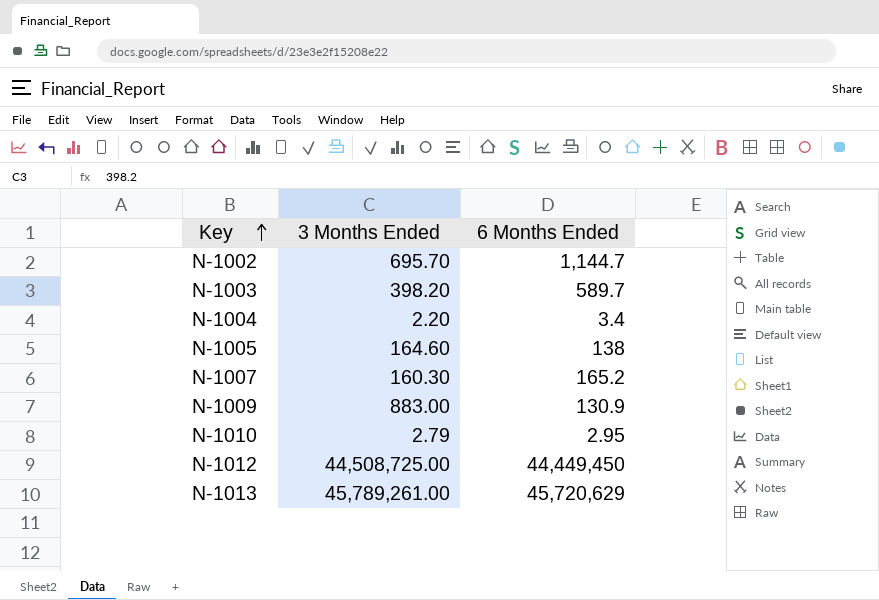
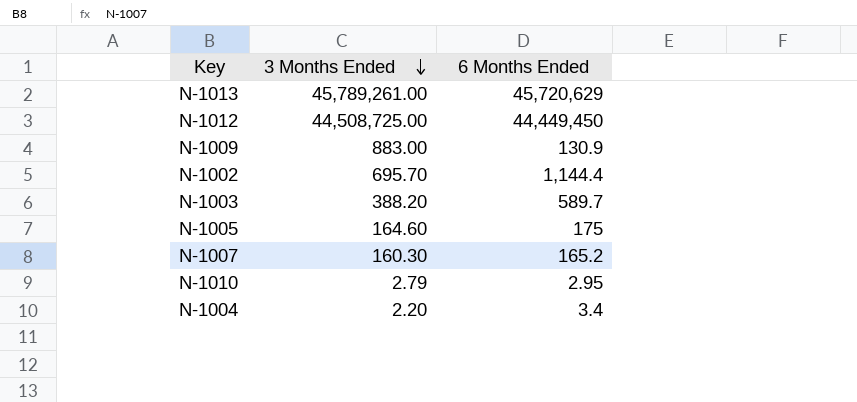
row order: Key ascending -> 3 Months Ended descending
N-1002 | 6 Months Ended: 1,144.7 -> 1,144.4
N-1003 | 3 Months Ended: 398.20 -> 388.20
N-1005 | 6 Months Ended: 138 -> 175

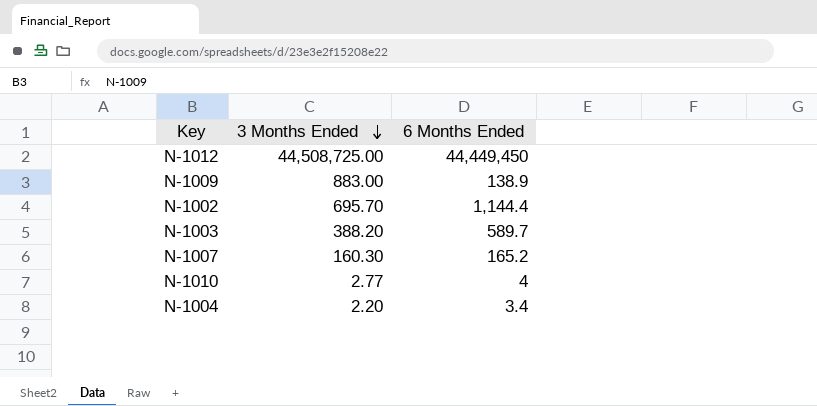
row N-1013: 45,789,261.00 | 45,720,629 -> none
row N-1005: 164.60 | 175 -> none
N-1009 | 6 Months Ended: 130.9 -> 138.9
N-1010 | 3 Months Ended: 2.79 -> 2.77
N-1010 | 6 Months Ended: 2.95 -> 4

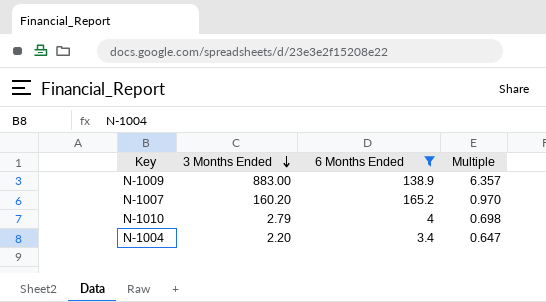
filter: none -> 6 Months Ended <= 165.2
column Multiple | formula: none -> [3 Months Ended] / [6 Months Ended]
N-1007 | 3 Months Ended: 160.30 -> 160.20
N-1010 | 3 Months Ended: 2.77 -> 2.79

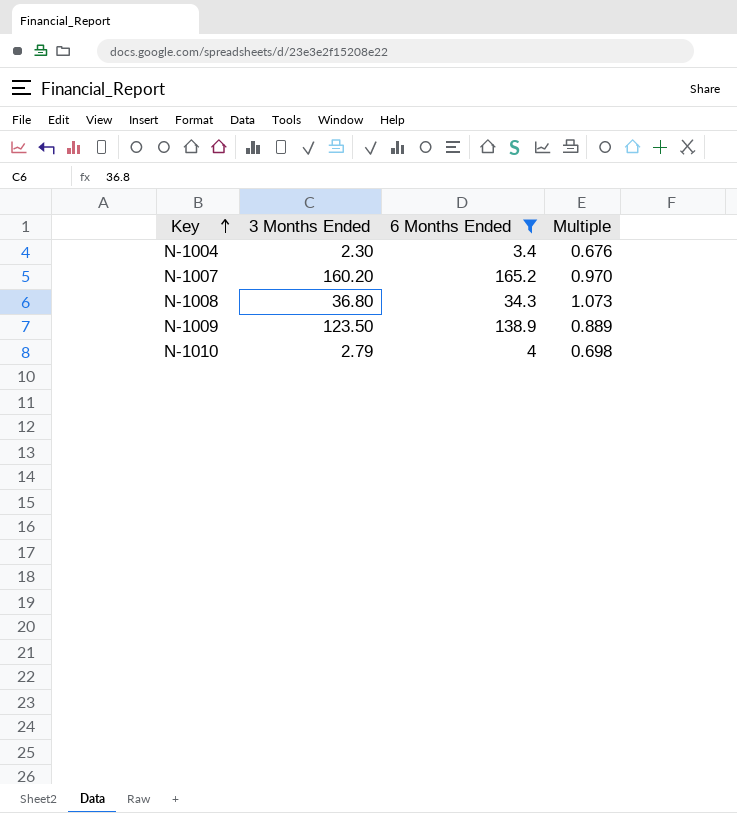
row order: 3 Months Ended descending -> Key ascending
N-1004 | 3 Months Ended: 2.20 -> 2.30
N-1004 | Multiple: 0.647 -> 0.676
row N-1008: none -> 36.80 | 34.3 | 1.073
N-1009 | 3 Months Ended: 883.00 -> 123.50
N-1009 | Multiple: 6.357 -> 0.889

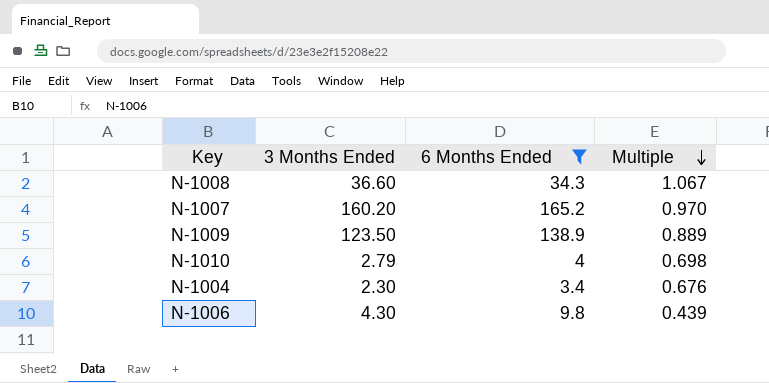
row order: Key ascending -> Multiple descending
N-1008 | 3 Months Ended: 36.80 -> 36.60
N-1008 | Multiple: 1.073 -> 1.067
row N-1006: none -> 4.30 | 9.8 | 0.439

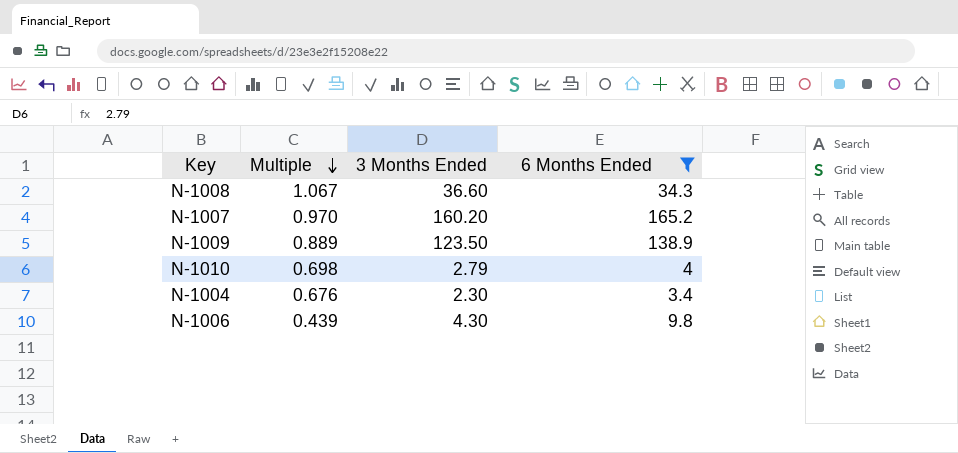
column Multiple | position: 4 -> 2

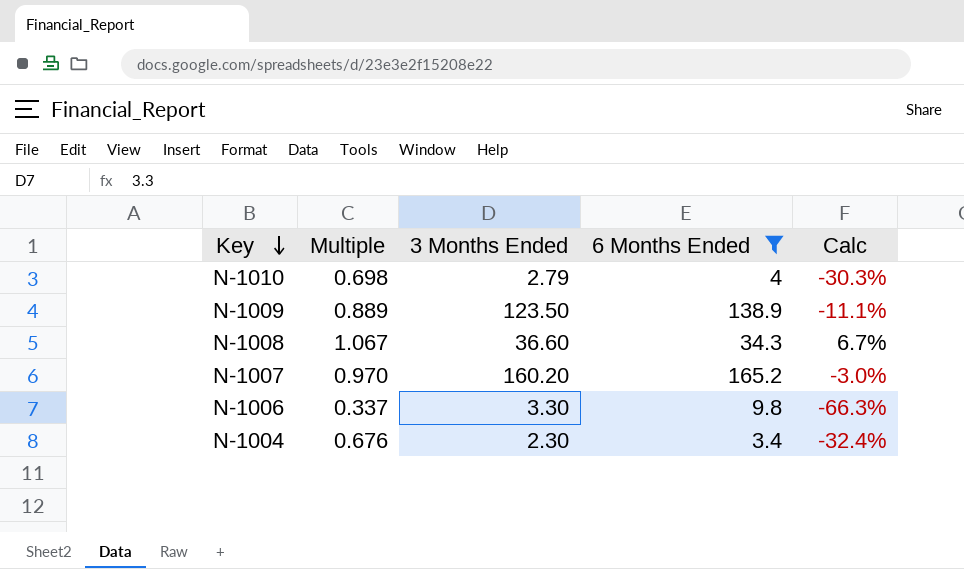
row order: Multiple descending -> Key descending
column Calc | formula: none -> ([3 Months Ended] - [6 Months Ended]) / [6 Months Ended]
N-1006 | Multiple: 0.439 -> 0.337
N-1006 | 3 Months Ended: 4.30 -> 3.30

